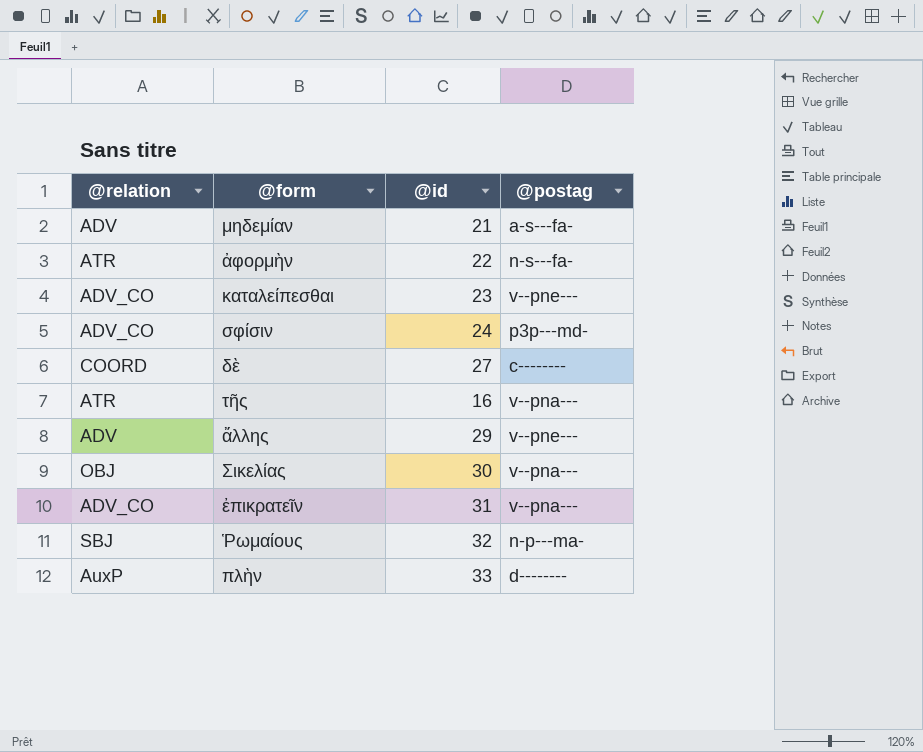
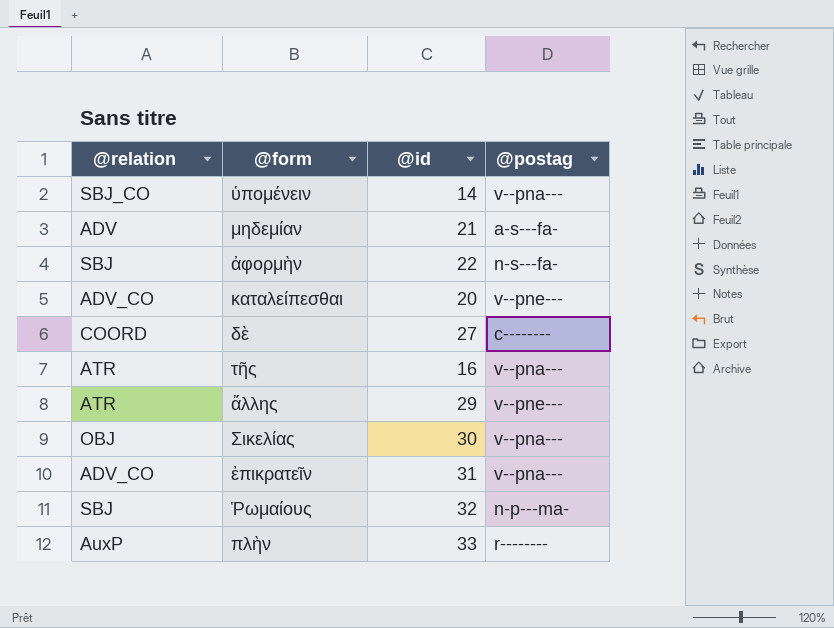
row σφίσιν: ADV_CO | 24 | p3p---md- -> none
row ὑπομένειν: none -> SBJ_CO | 14 | v--pna---
ἀφορμὴν | @relation: ATR -> SBJ
καταλείπεσθαι | @id: 23 -> 20
ἄλλης | @relation: ADV -> ATR
πλὴν | @postag: d-------- -> r--------

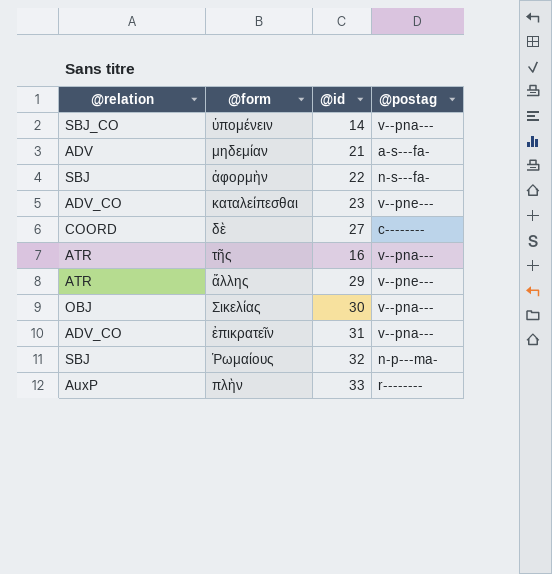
καταλείπεσθαι | @id: 20 -> 23

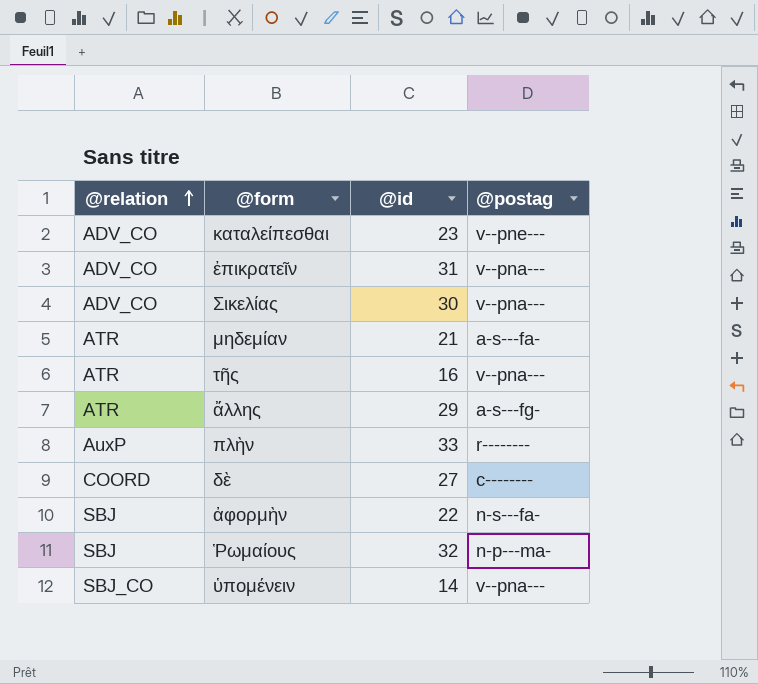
row order: none -> @relation ascending
Σικελίας | @relation: OBJ -> ADV_CO
μηδεμίαν | @relation: ADV -> ATR
ἄλλης | @postag: v--pne--- -> a-s---fg-

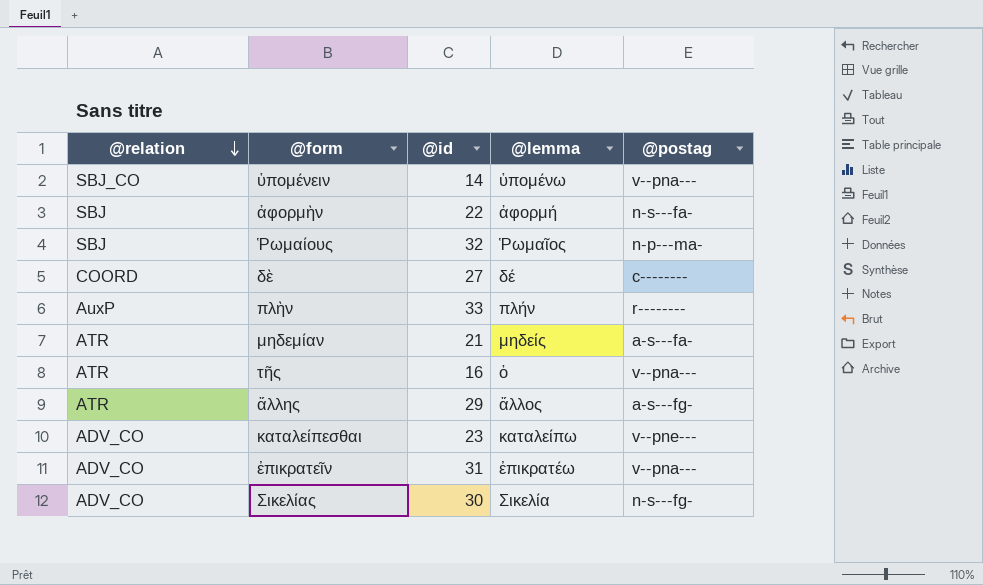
row order: @relation ascending -> @relation descending
column @lemma | position: none -> 4
Σικελίας | @postag: v--pna--- -> n-s---fg-

